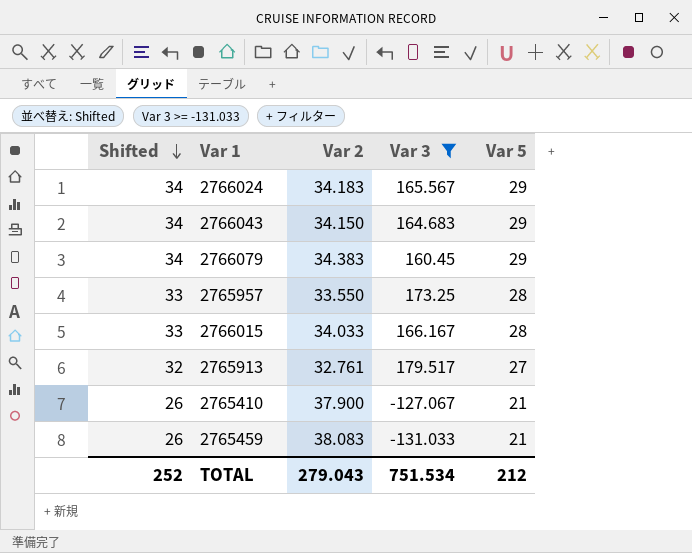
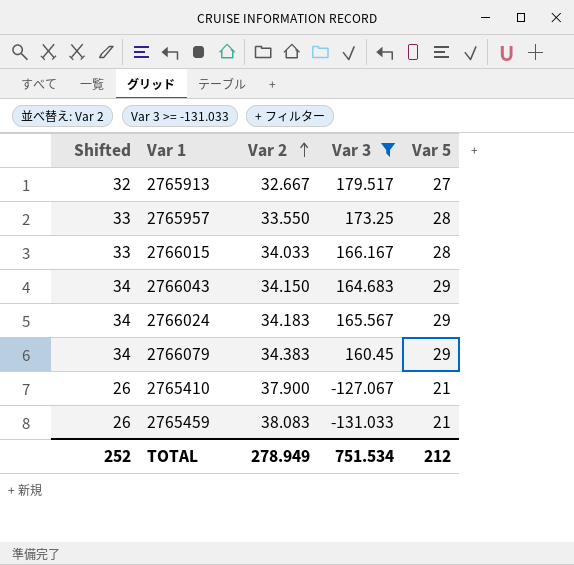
row order: Shifted descending -> Var 2 ascending
2765913 | Var 2: 32.761 -> 32.667
TOTAL | Var 2: 279.043 -> 278.949

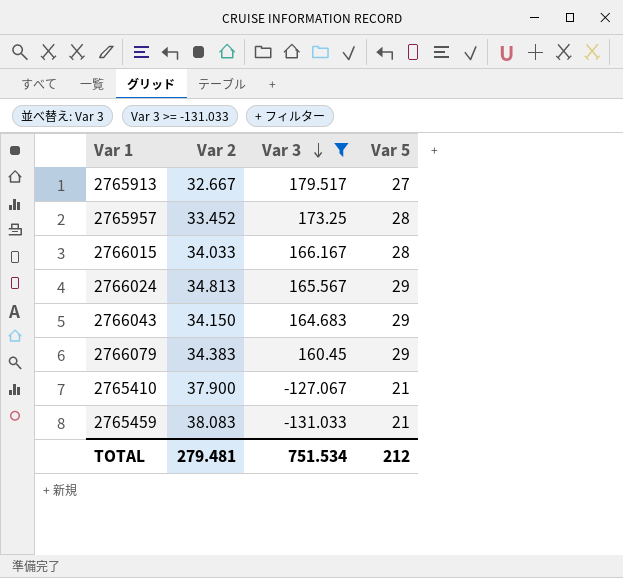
row order: Var 2 ascending -> Var 3 descending
column Shifted | formula: [Var 5] + 5 -> none
2765957 | Var 2: 33.550 -> 33.452
2766024 | Var 2: 34.183 -> 34.813
TOTAL | Var 2: 278.949 -> 279.481

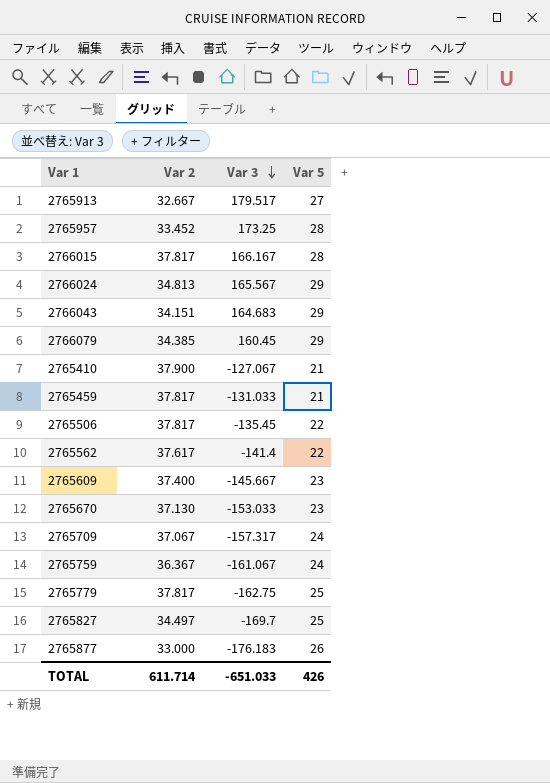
filter: Var 3 >= -131.033 -> none
2766015 | Var 2: 34.033 -> 37.817
2766043 | Var 2: 34.150 -> 34.151
2766079 | Var 2: 34.383 -> 34.385
2765459 | Var 2: 38.083 -> 37.817
TOTAL | Var 2: 279.481 -> 611.714
TOTAL | Var 3: 751.534 -> -651.033
TOTAL | Var 5: 212 -> 426

